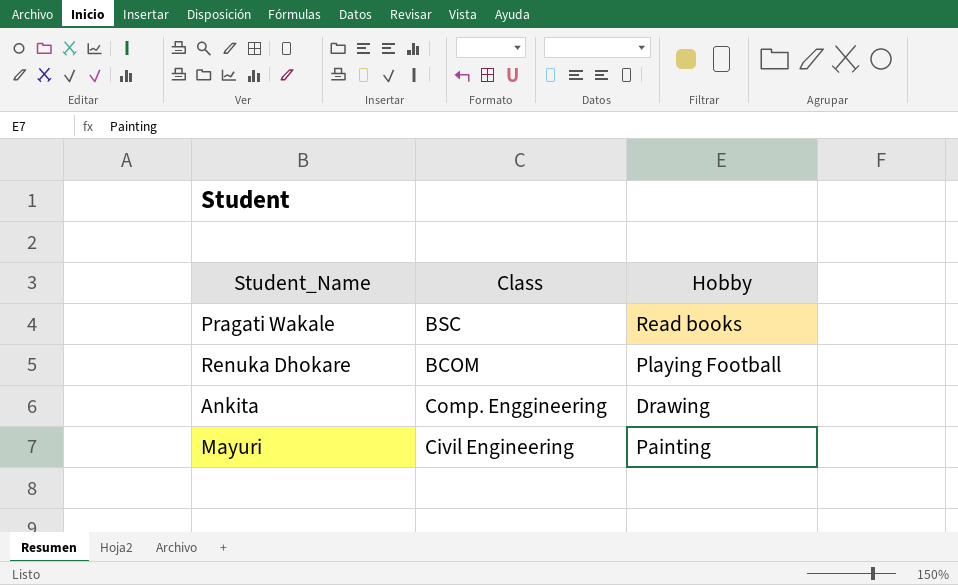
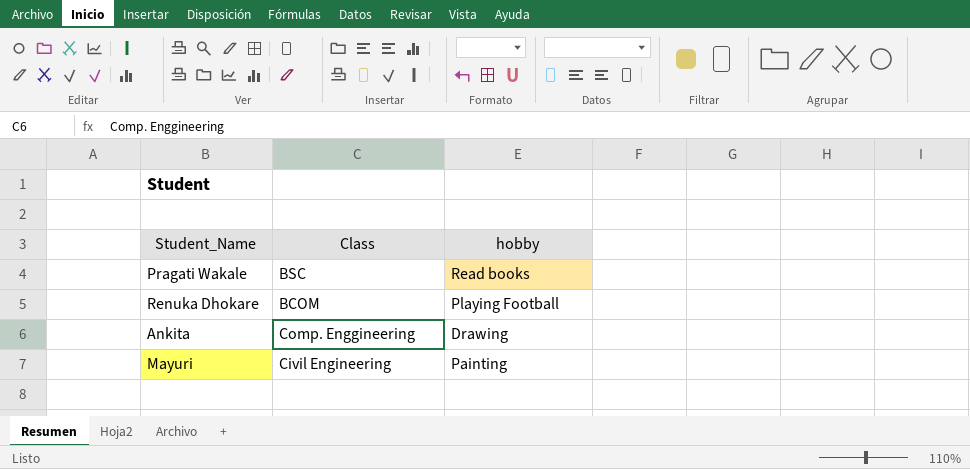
column name: Hobby -> hobby

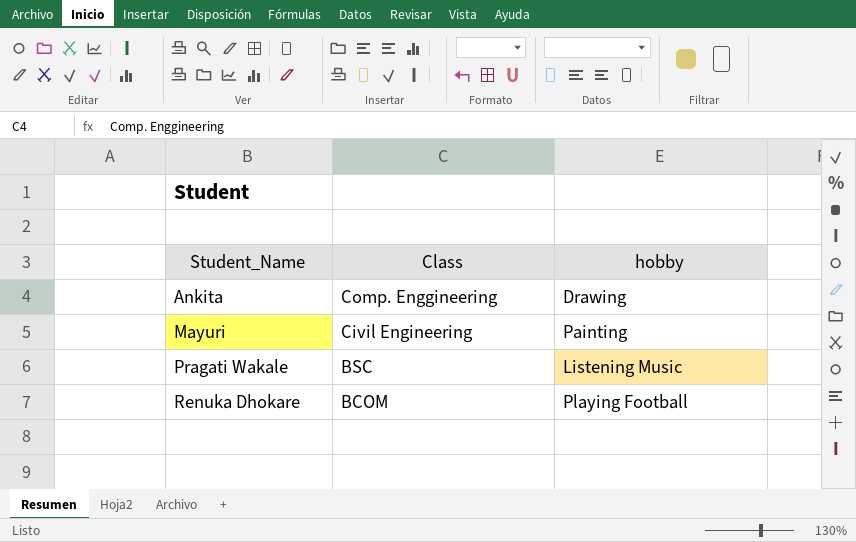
row order: none -> Student_Name ascending
Pragati Wakale | hobby: Read books -> Listening Music

